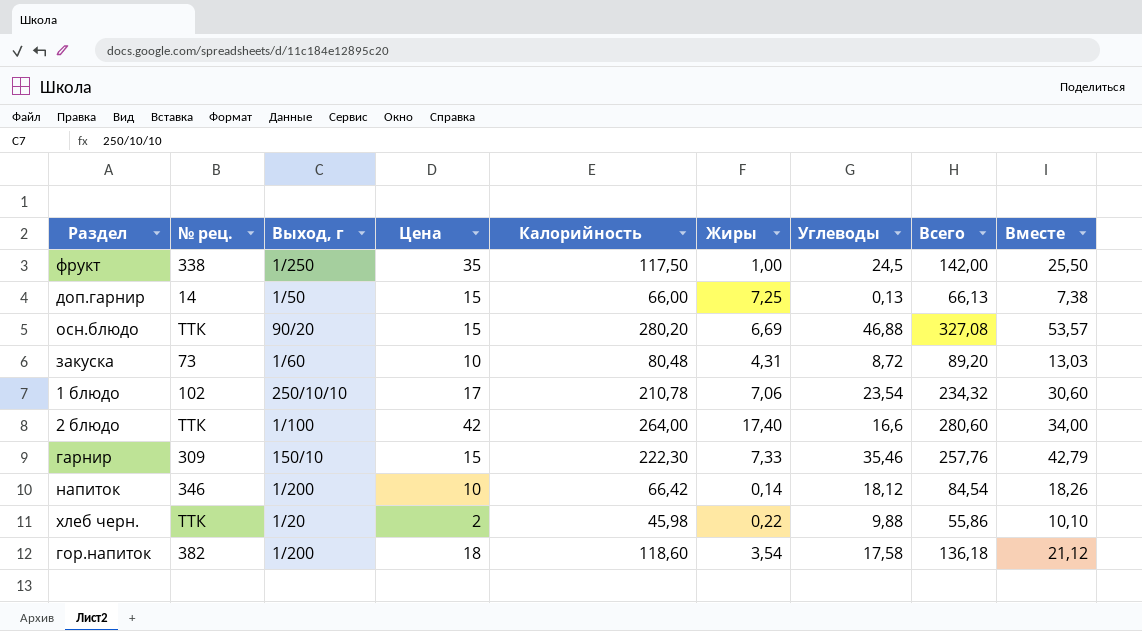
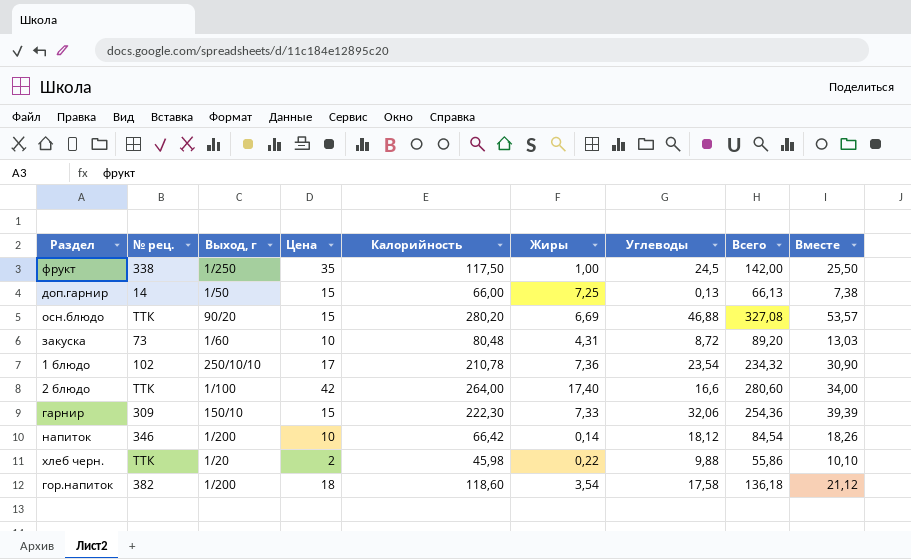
1 блюдо | Жиры: 7,06 -> 7,36
1 блюдо | Вместе: 30,60 -> 30,90
гарнир | Углеводы: 35,46 -> 32,06
гарнир | Всего: 257,76 -> 254,36
гарнир | Вместе: 42,79 -> 39,39

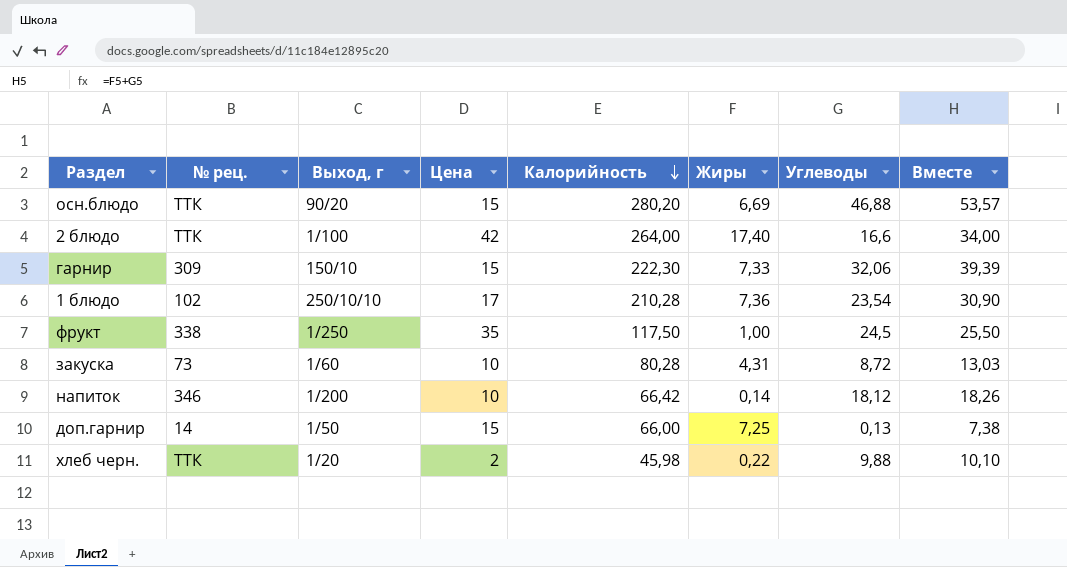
row order: none -> Калорийность descending
column Всего | formula: [Калорийность] + [Углеводы] -> none
row гор.напиток: 382 | 1/200 | 18 | 118,60 | 3,54 | 17,58 | 136,18 | 21,12 -> none
1 блюдо | Калорийность: 210,78 -> 210,28
закуска | Калорийность: 80,48 -> 80,28

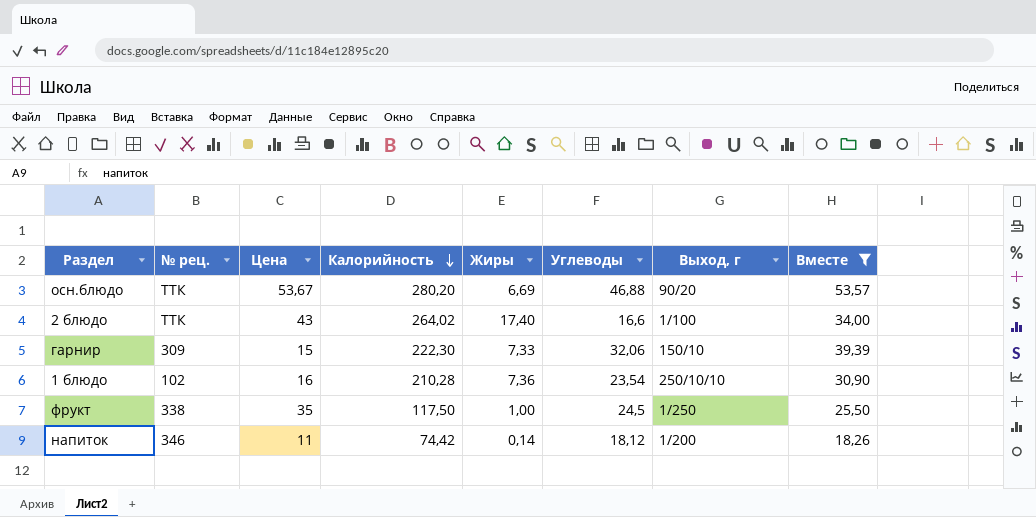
filter: none -> Вместе >= 18,26
column Выход, г | position: 3 -> 7
осн.блюдо | Цена: 15 -> 53,67
2 блюдо | Цена: 42 -> 43
2 блюдо | Калорийность: 264,00 -> 264,02
1 блюдо | Цена: 17 -> 16
напиток | Цена: 10 -> 11
напиток | Калорийность: 66,42 -> 74,42

